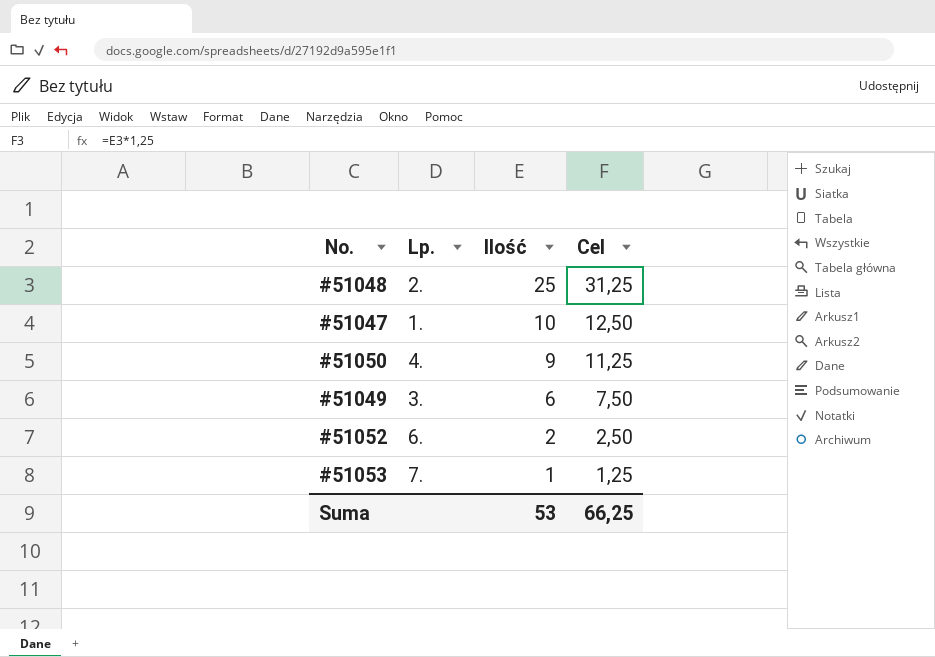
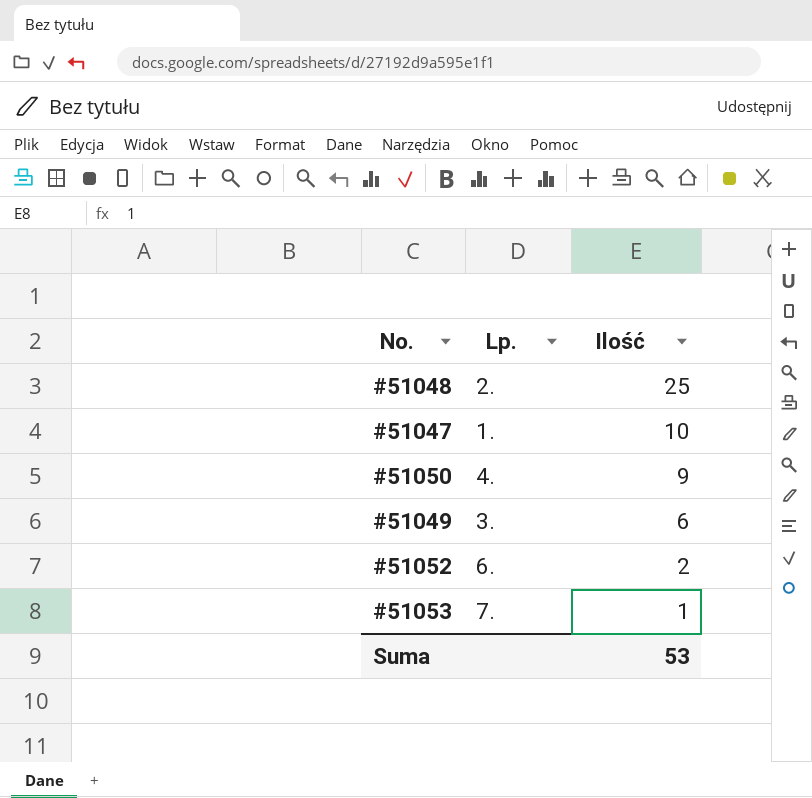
column Cel | formula: [Ilość] * 1,25 -> none

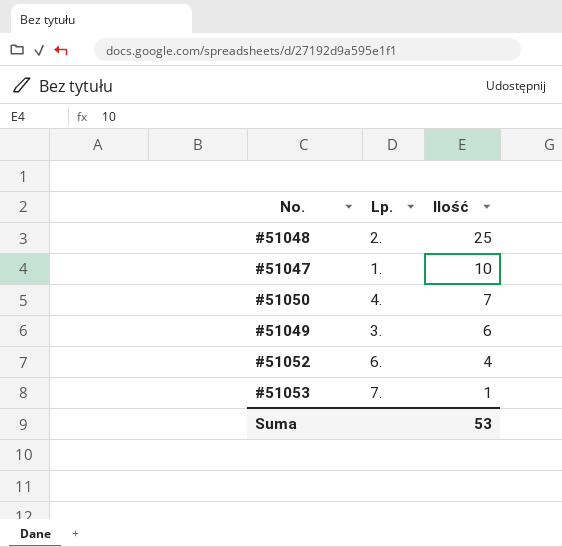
#51050 | Ilość: 9 -> 7
#51052 | Ilość: 2 -> 4

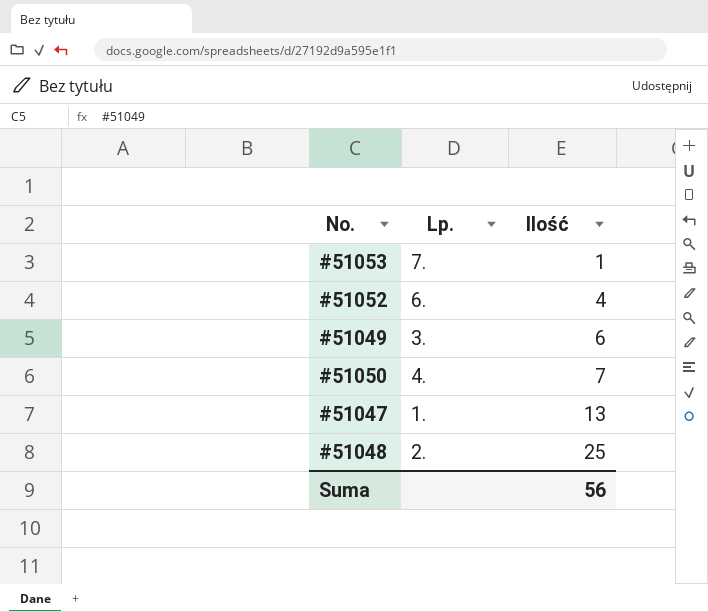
row order: Ilość descending -> Ilość ascending
#51047 | Ilość: 10 -> 13
Suma | Ilość: 53 -> 56

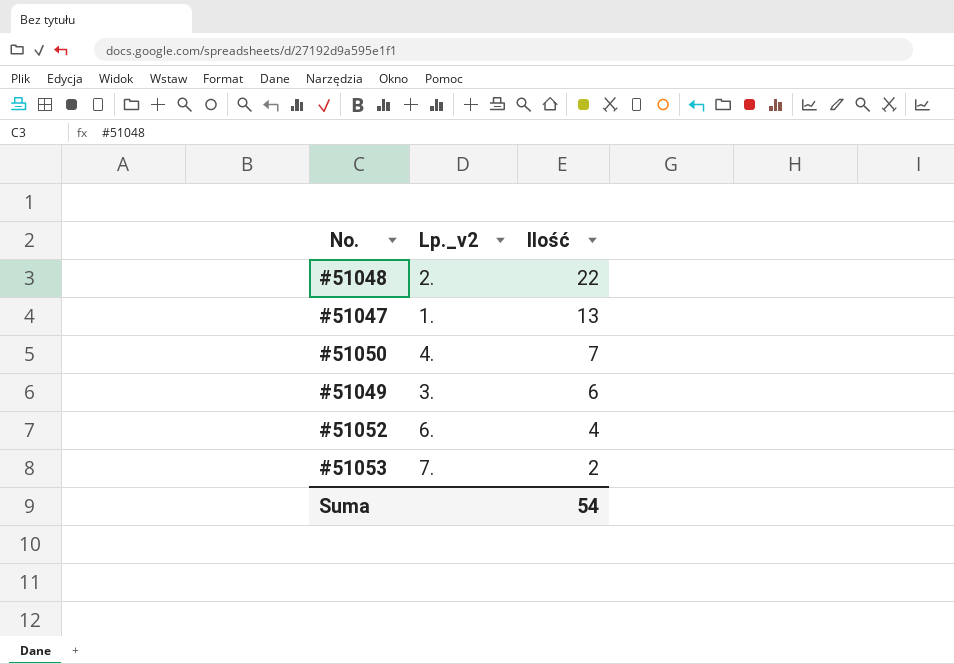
row order: Ilość ascending -> Ilość descending
column name: Lp. -> Lp._v2
#51048 | Ilość: 25 -> 22
#51053 | Ilość: 1 -> 2
Suma | Ilość: 56 -> 54

